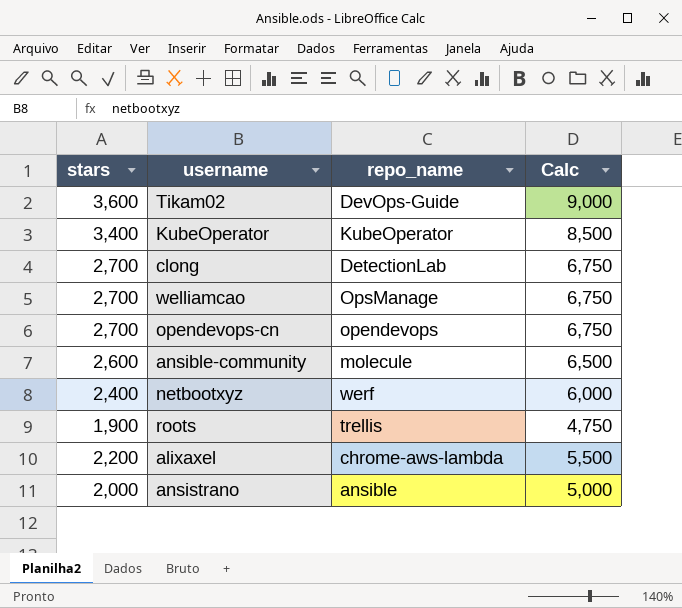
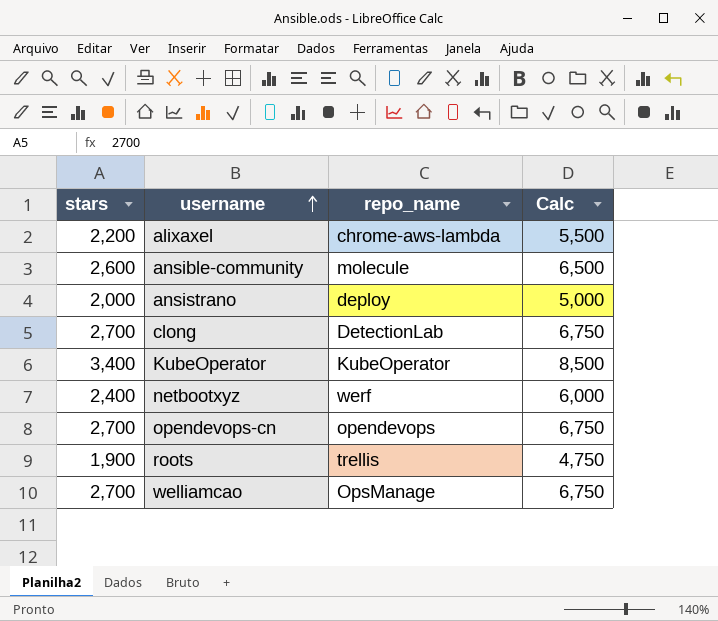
row order: none -> username ascending
row Tikam02: 3,600 | DevOps-Guide | 9,000 -> none
ansistrano | repo_name: ansible -> deploy

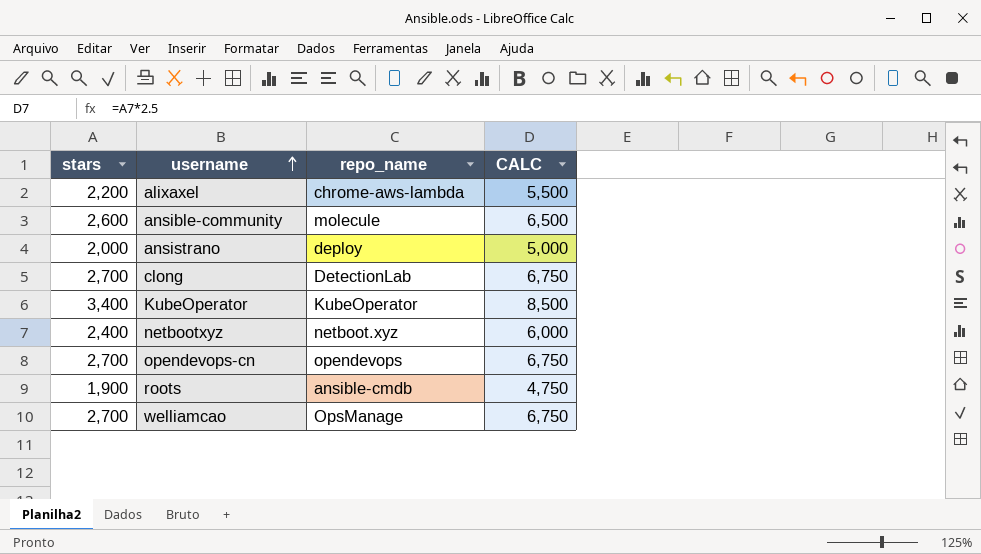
column name: Calc -> CALC
netbootxyz | repo_name: werf -> netboot.xyz
roots | repo_name: trellis -> ansible-cmdb

